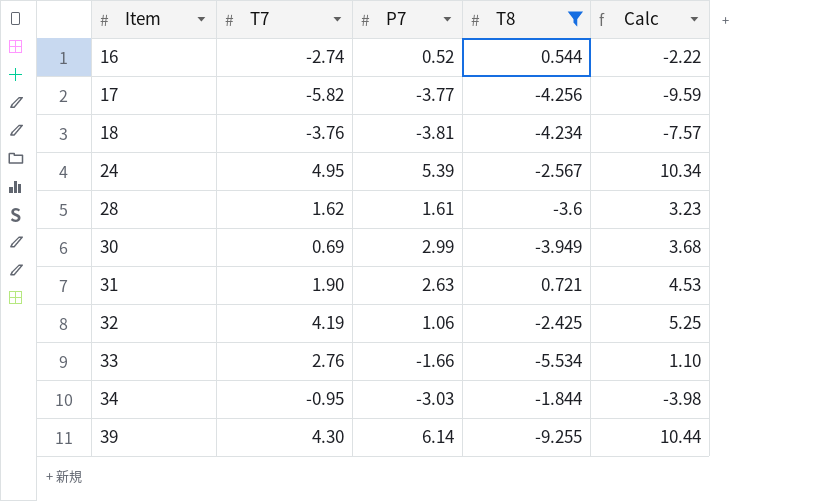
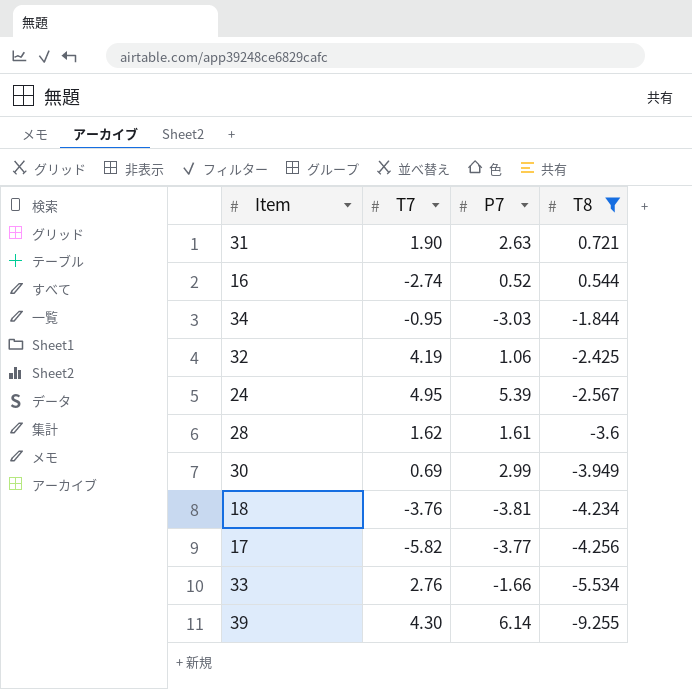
row order: Item ascending -> T8 descending
column Calc | formula: [T7] + [P7] -> none

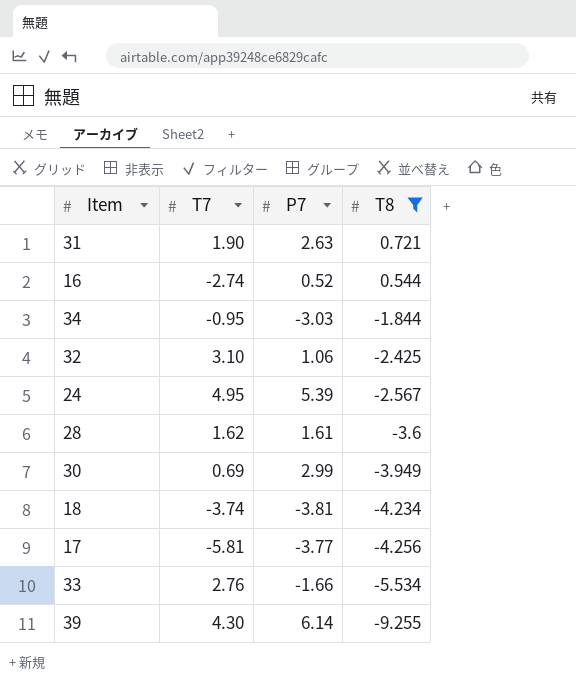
32 | T7: 4.19 -> 3.10
18 | T7: -3.76 -> -3.74
17 | T7: -5.82 -> -5.81

